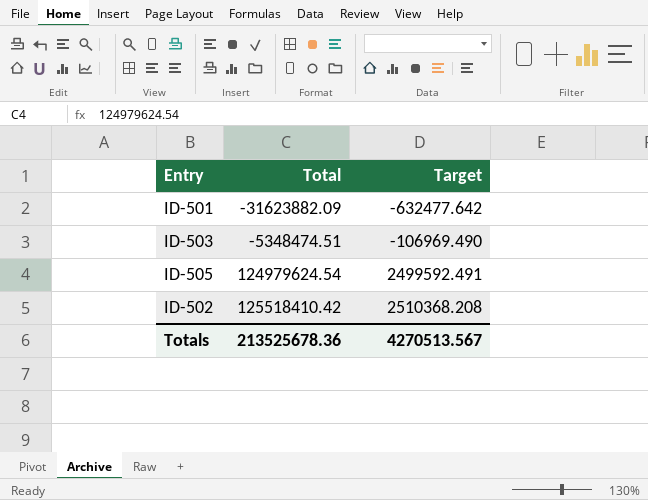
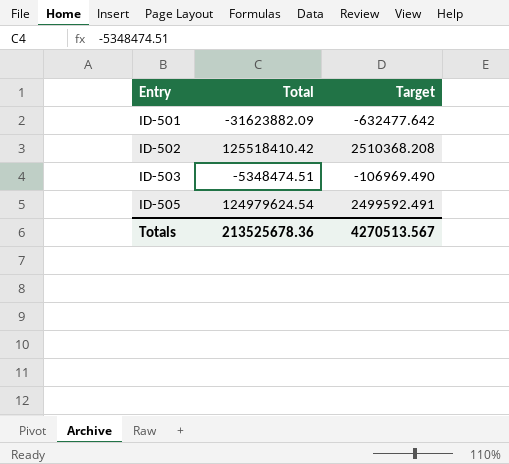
row order: Total ascending -> Entry ascending

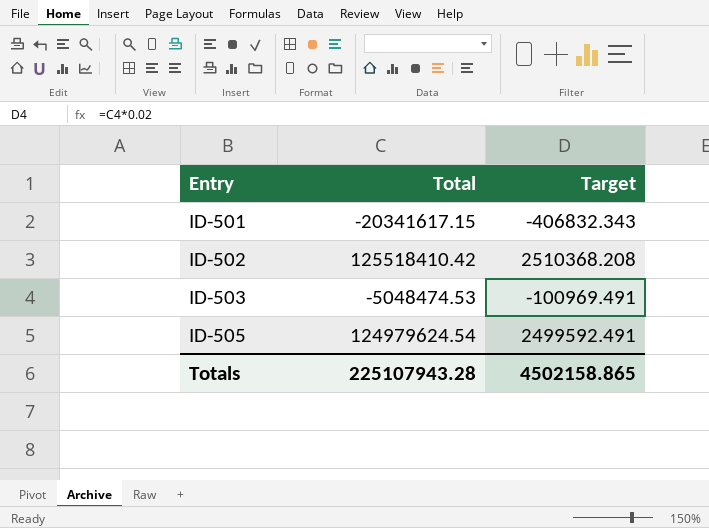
ID-501 | Total: -31623882.09 -> -20341617.15
ID-501 | Target: -632477.642 -> -406832.343
ID-503 | Total: -5348474.51 -> -5048474.53
ID-503 | Target: -106969.490 -> -100969.491
Totals | Total: 213525678.36 -> 225107943.28
Totals | Target: 4270513.567 -> 4502158.865

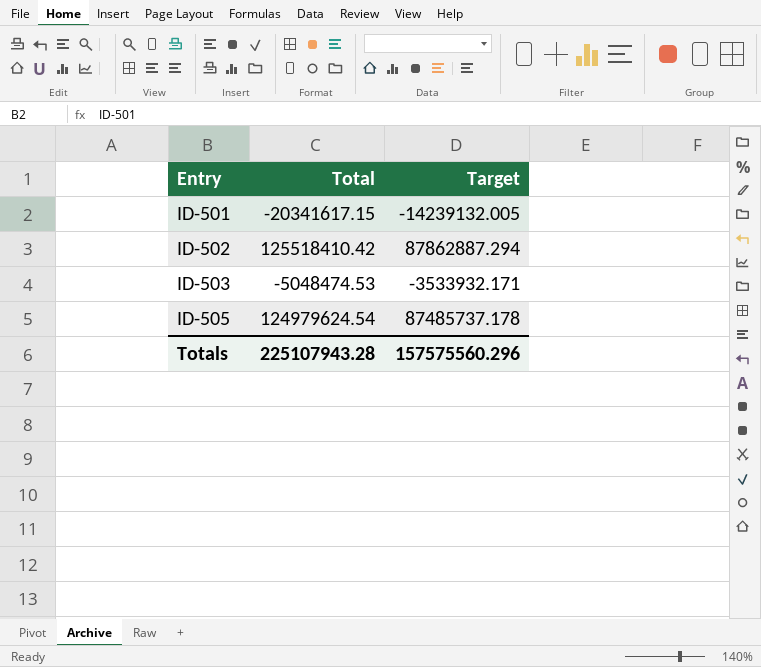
column Target | formula: [Total] * 0.02 -> [Total] * 0.7
Totals | Target: 4502158.865 -> 157575560.296

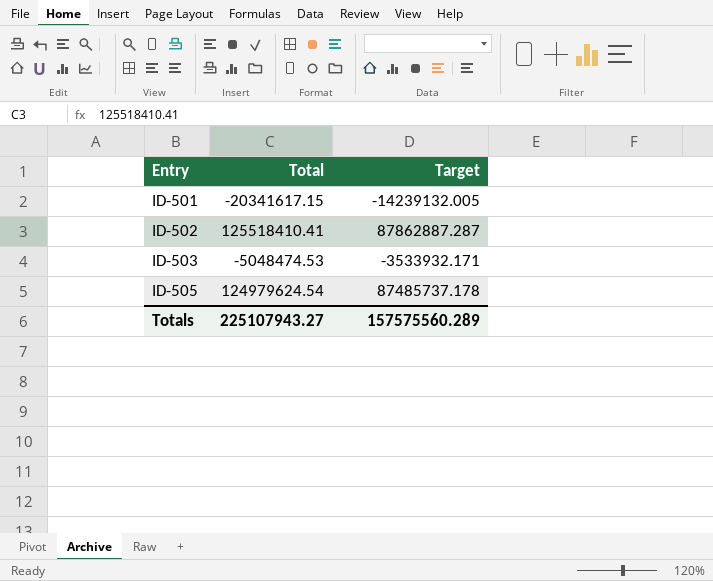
ID-502 | Total: 125518410.42 -> 125518410.41
ID-502 | Target: 87862887.294 -> 87862887.287
Totals | Total: 225107943.28 -> 225107943.27
Totals | Target: 157575560.296 -> 157575560.289

